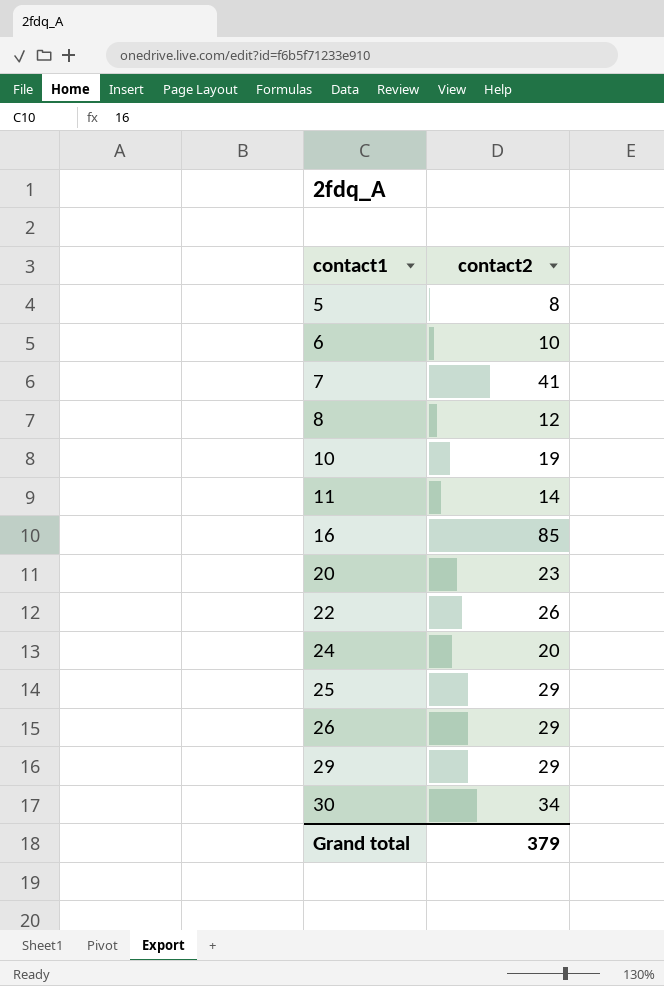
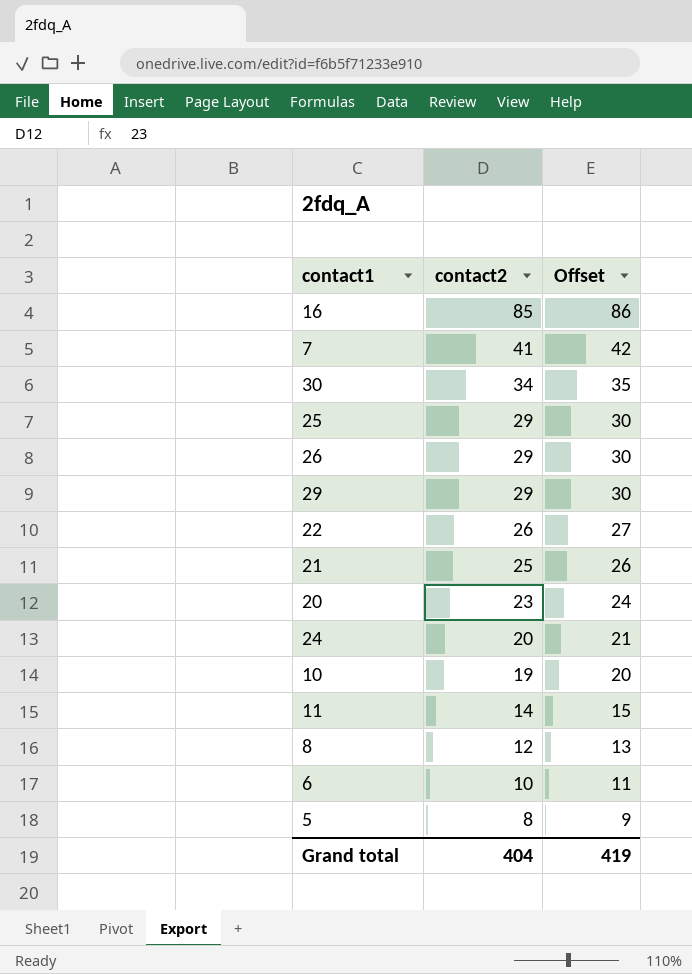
row order: contact1 ascending -> contact2 descending
column Offset | formula: none -> [contact2] + 1
row 21: none -> 25 | 26
Grand total | contact2: 379 -> 404

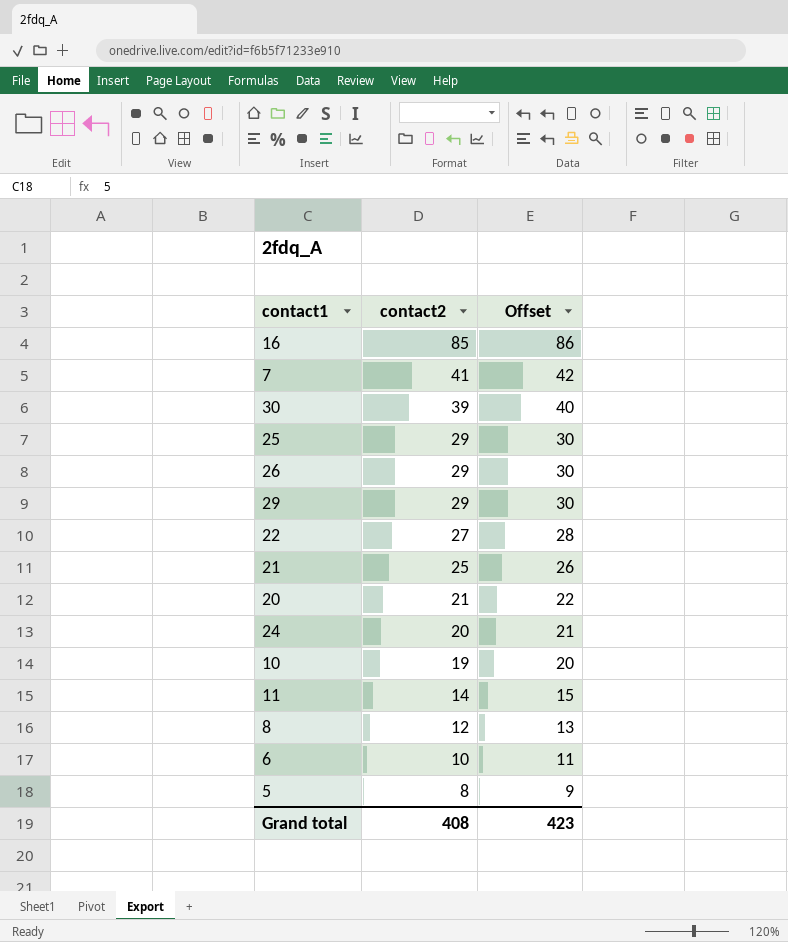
30 | contact2: 34 -> 39
30 | Offset: 35 -> 40
22 | contact2: 26 -> 27
22 | Offset: 27 -> 28
20 | contact2: 23 -> 21
20 | Offset: 24 -> 22
Grand total | contact2: 404 -> 408
Grand total | Offset: 419 -> 423

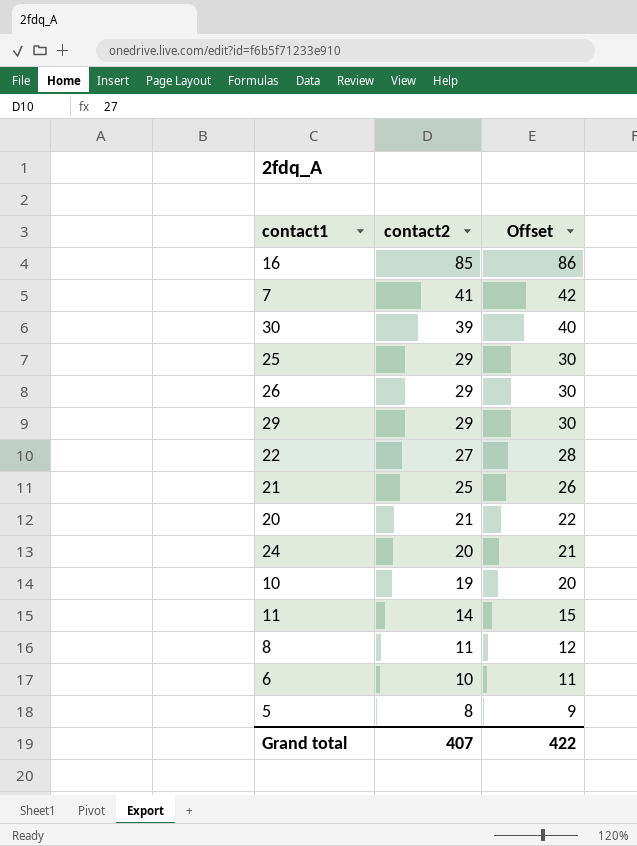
8 | contact2: 12 -> 11
8 | Offset: 13 -> 12
Grand total | contact2: 408 -> 407
Grand total | Offset: 423 -> 422

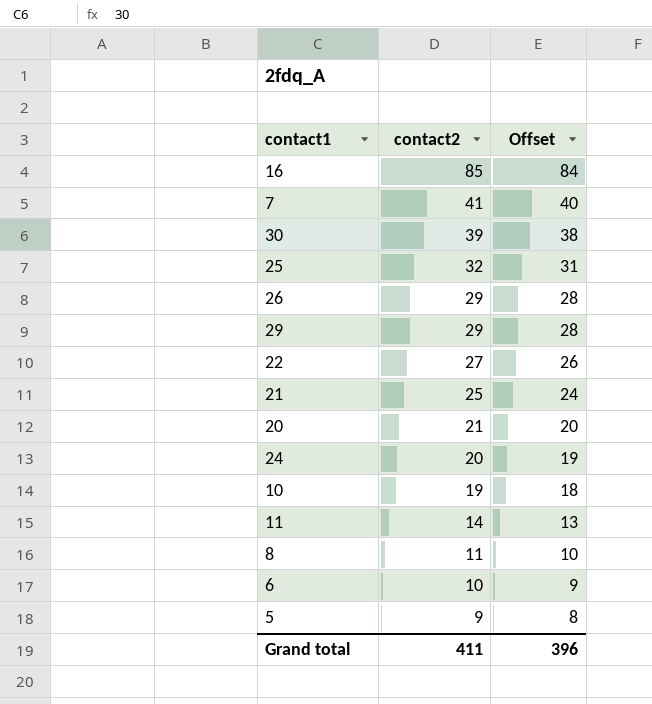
column Offset | formula: [contact2] + 1 -> [contact2] - 1
25 | contact2: 29 -> 32
5 | contact2: 8 -> 9
Grand total | contact2: 407 -> 411
Grand total | Offset: 422 -> 396

